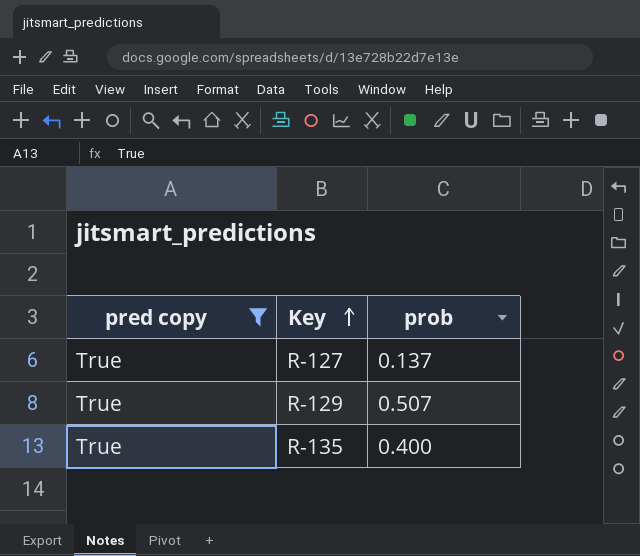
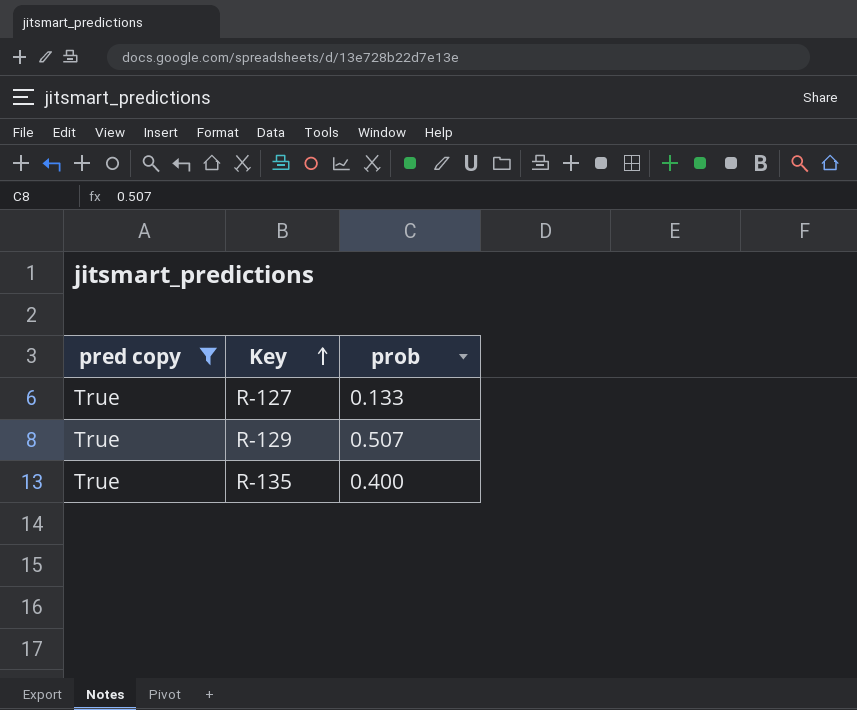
R-127 | prob: 0.137 -> 0.133

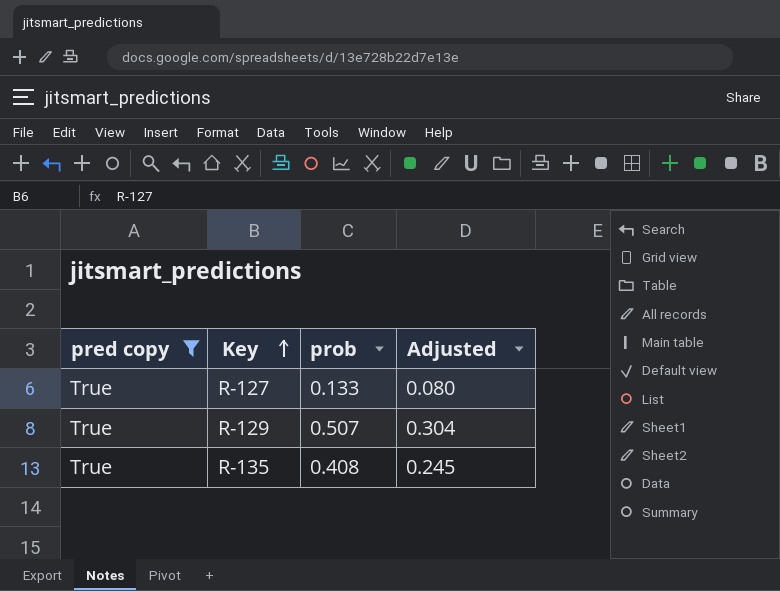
column Adjusted | formula: none -> [prob] * 0.6
R-135 | prob: 0.400 -> 0.408

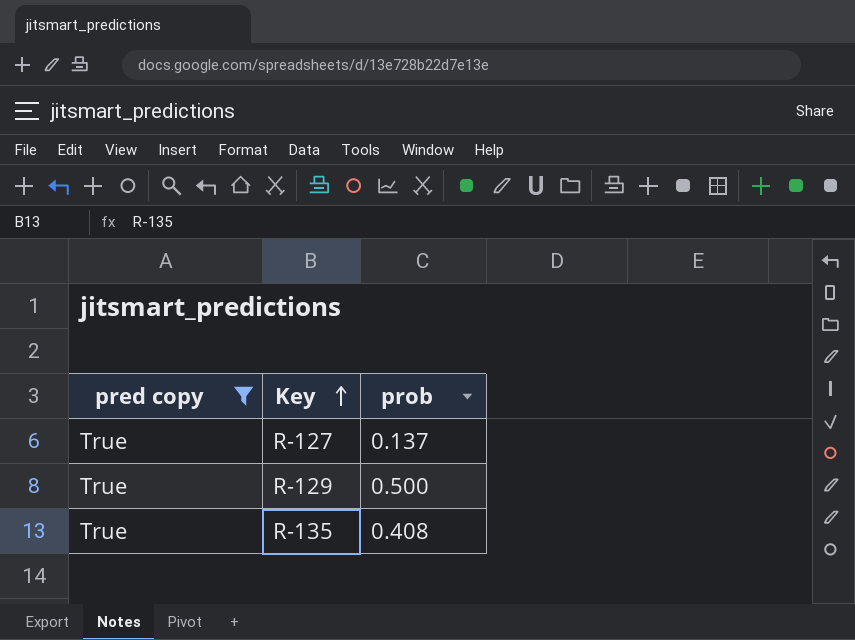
column Adjusted | formula: [prob] * 0.6 -> none
R-127 | prob: 0.133 -> 0.137
R-129 | prob: 0.507 -> 0.500

